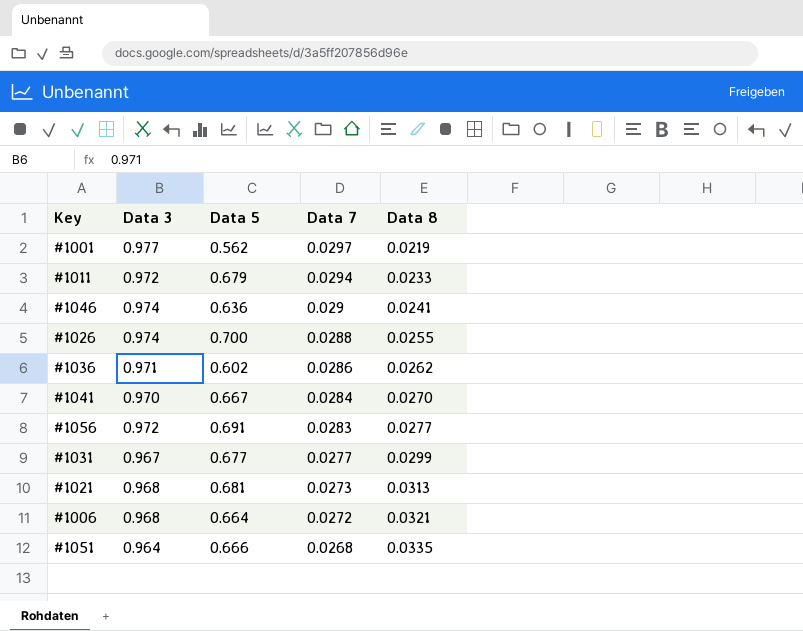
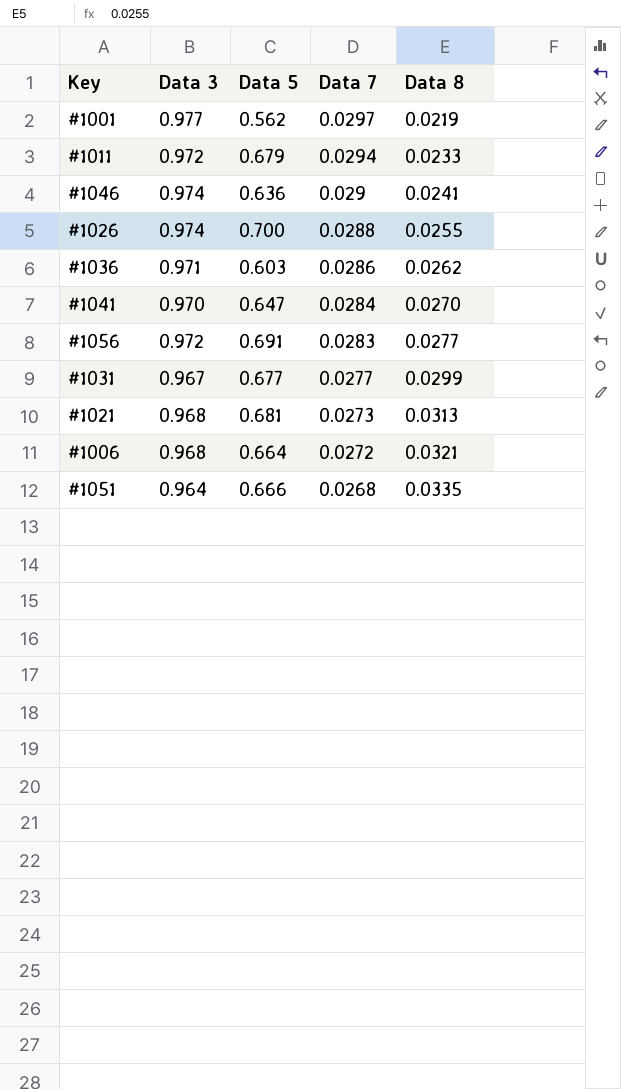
#1036 | Data 5: 0.602 -> 0.603
#1041 | Data 5: 0.667 -> 0.647

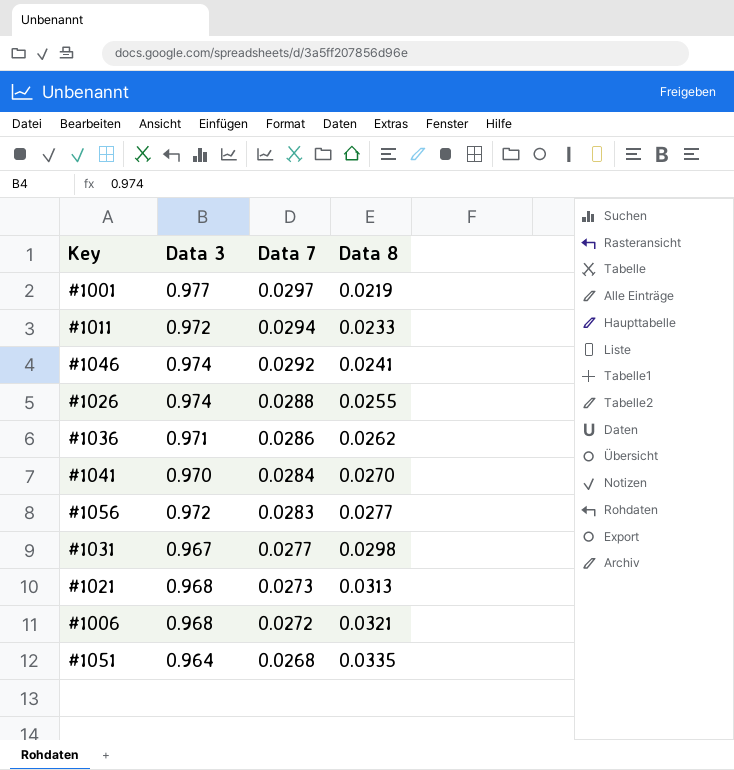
column Data 5 | position: 3 -> none
#1046 | Data 7: 0.029 -> 0.0292
#1031 | Data 8: 0.0299 -> 0.0298

